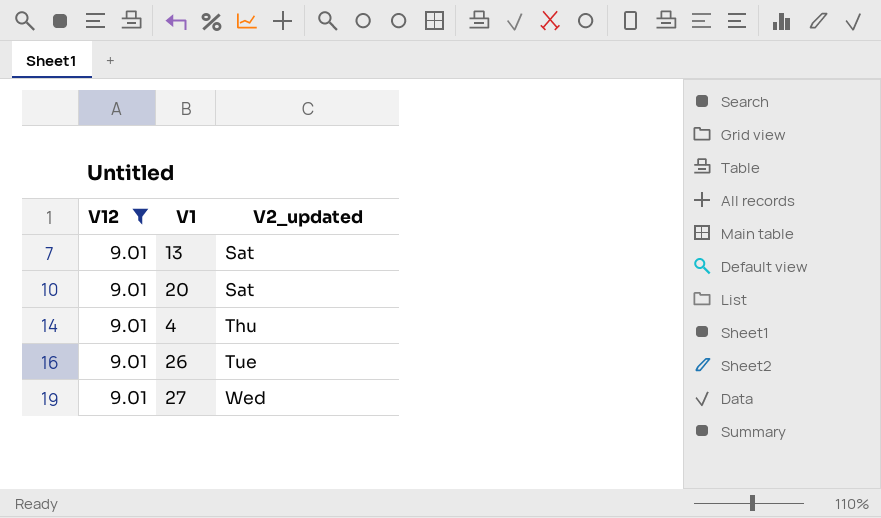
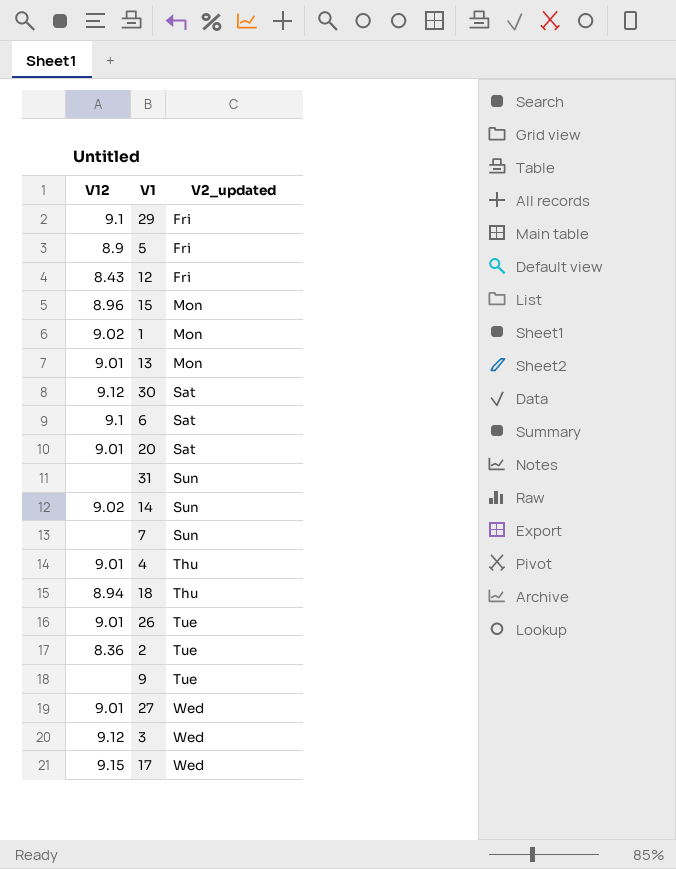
filter: V12 = 9.01 -> none
13 | V2_updated: Sat -> Mon

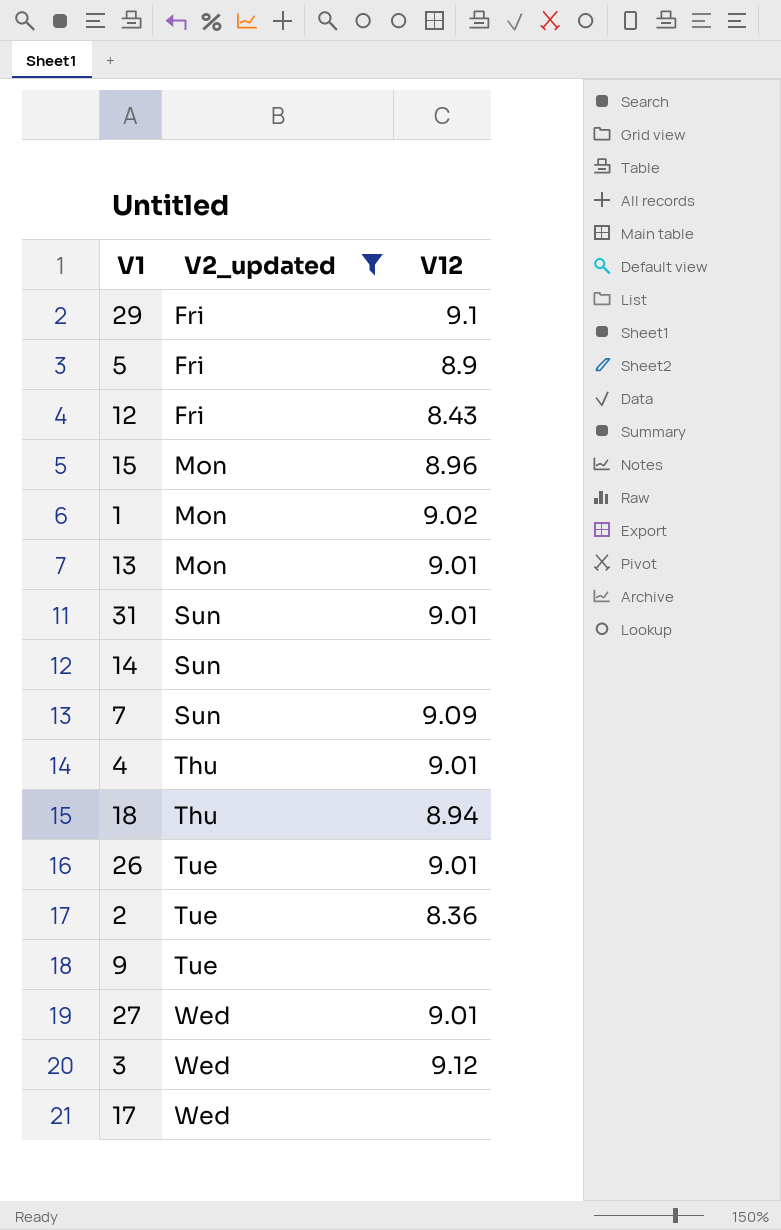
filter: none -> V2_updated != Sat
column V12 | position: 1 -> 3
31 | V12: none -> 9.01
14 | V12: 9.02 -> none
7 | V12: none -> 9.09
17 | V12: 9.15 -> none

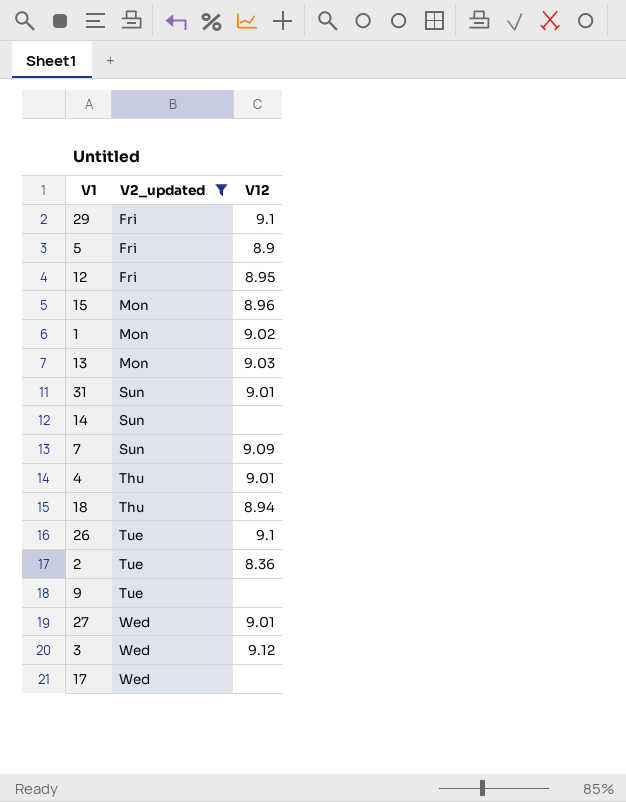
12 | V12: 8.43 -> 8.95
13 | V12: 9.01 -> 9.03
26 | V12: 9.01 -> 9.1

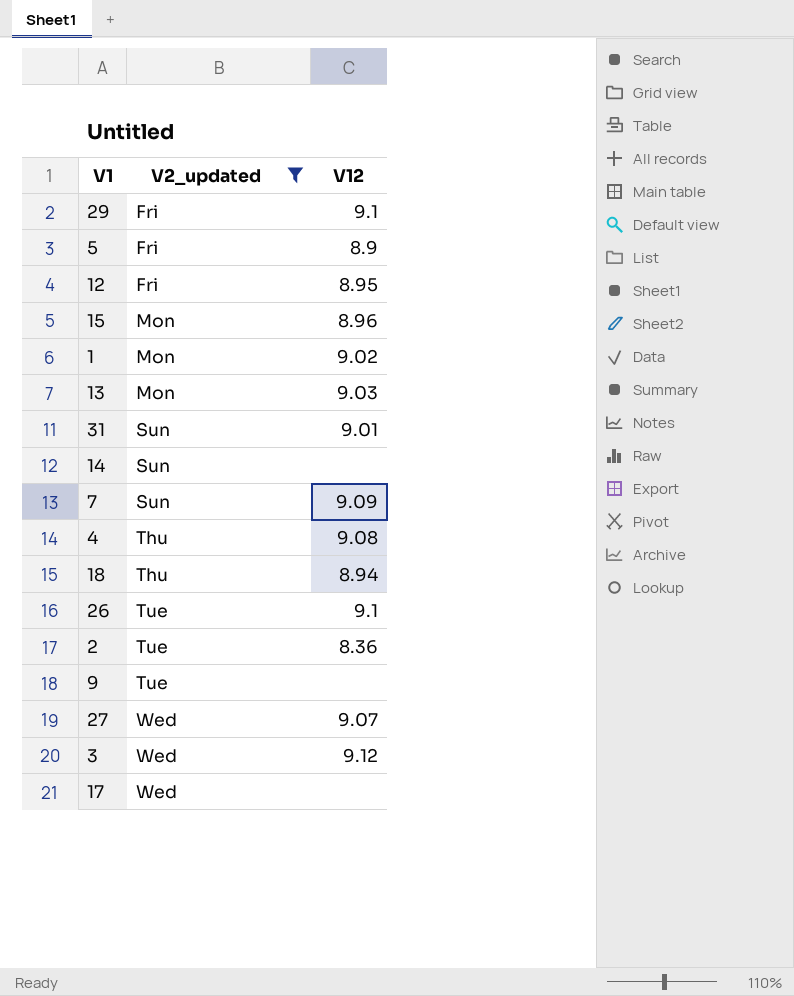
4 | V12: 9.01 -> 9.08
27 | V12: 9.01 -> 9.07

